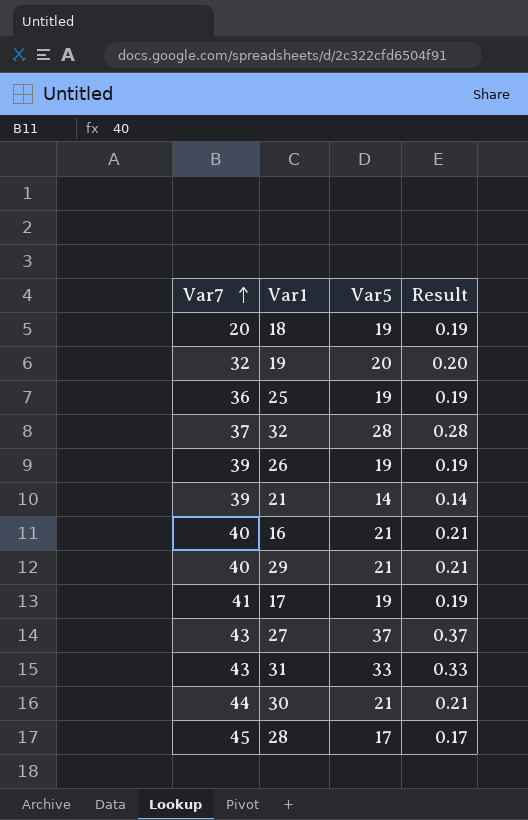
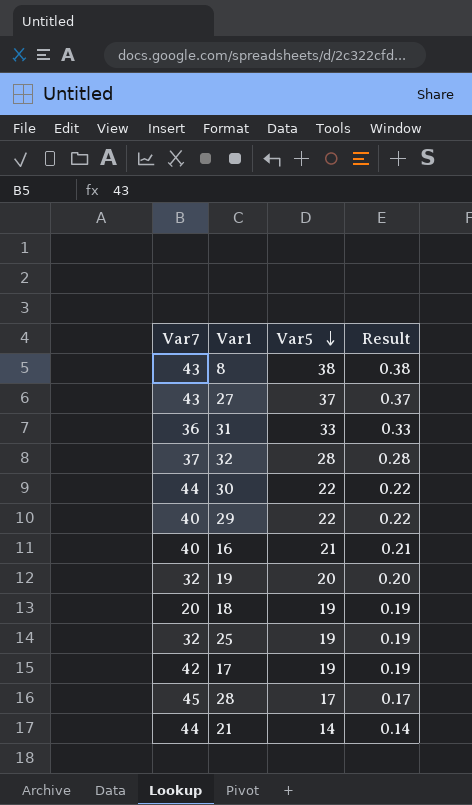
row order: Var7 ascending -> Var5 descending
row 26: 39 | 19 | 0.19 -> none
row 8: none -> 43 | 38 | 0.38
31 | Var7: 43 -> 36
30 | Var5: 21 -> 22
30 | Result: 0.21 -> 0.22
29 | Var5: 21 -> 22
29 | Result: 0.21 -> 0.22
25 | Var7: 36 -> 32
17 | Var7: 41 -> 42
21 | Var7: 39 -> 44

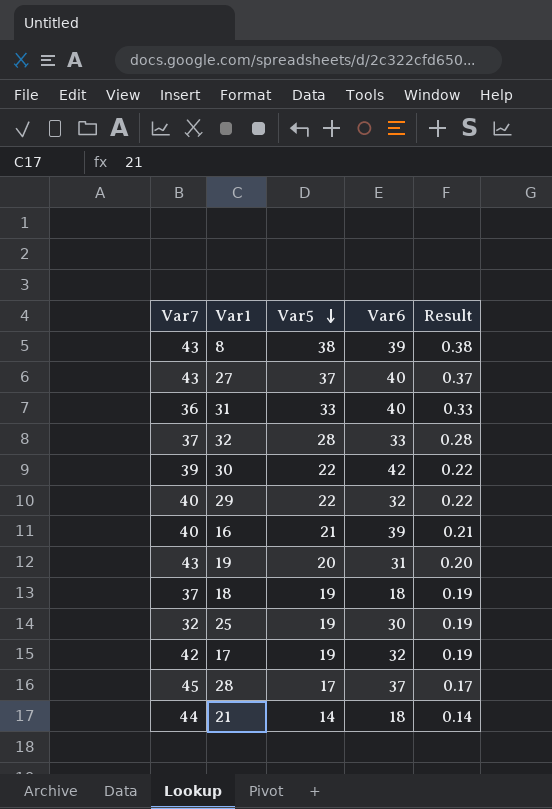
column Var6 | position: none -> 4
30 | Var7: 44 -> 39
19 | Var7: 32 -> 43
18 | Var7: 20 -> 37

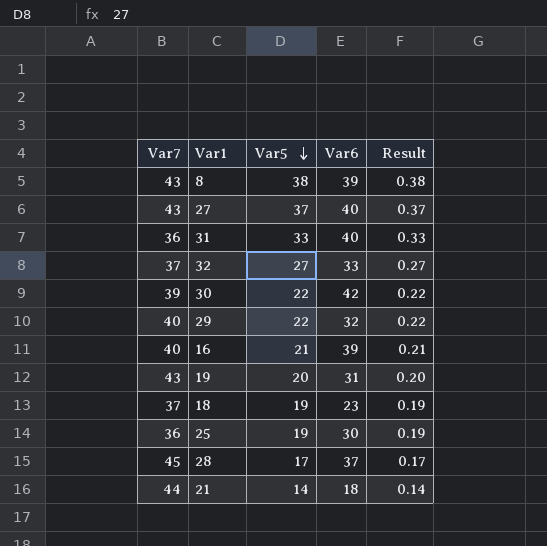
row 17: 42 | 19 | 32 | 0.19 -> none
32 | Var5: 28 -> 27
32 | Result: 0.28 -> 0.27
18 | Var6: 18 -> 23
25 | Var7: 32 -> 36

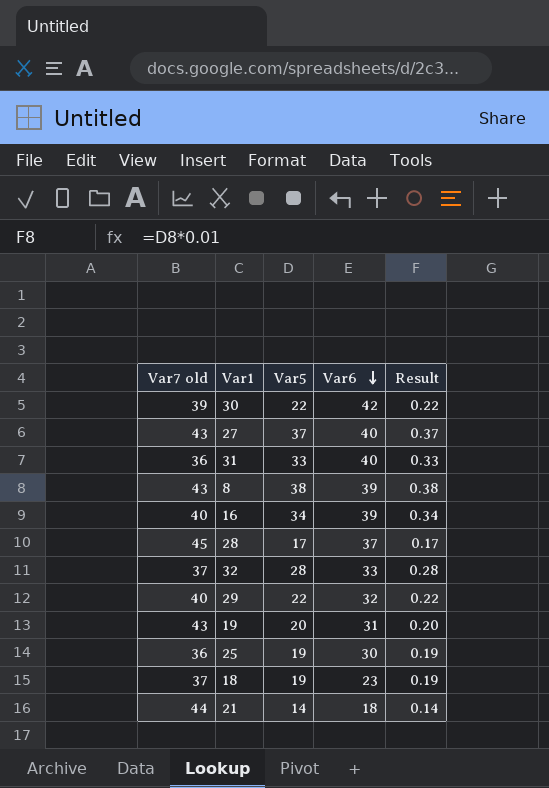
row order: Var5 descending -> Var6 descending
column name: Var7 -> Var7 old
16 | Var5: 21 -> 34
16 | Result: 0.21 -> 0.34
32 | Var5: 27 -> 28
32 | Result: 0.27 -> 0.28

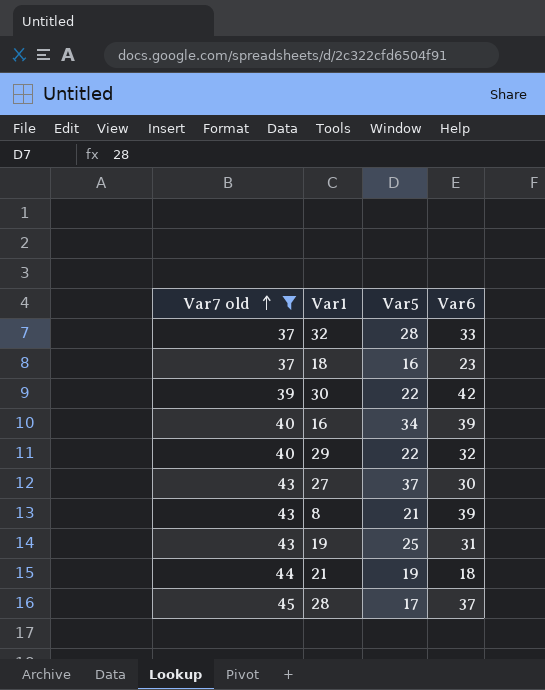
filter: none -> Var7 old != 36
row order: Var6 descending -> Var7 old ascending
column Result | formula: [Var5] * 0.01 -> none
18 | Var5: 19 -> 16
27 | Var6: 40 -> 30
8 | Var5: 38 -> 21
19 | Var5: 20 -> 25
21 | Var5: 14 -> 19

